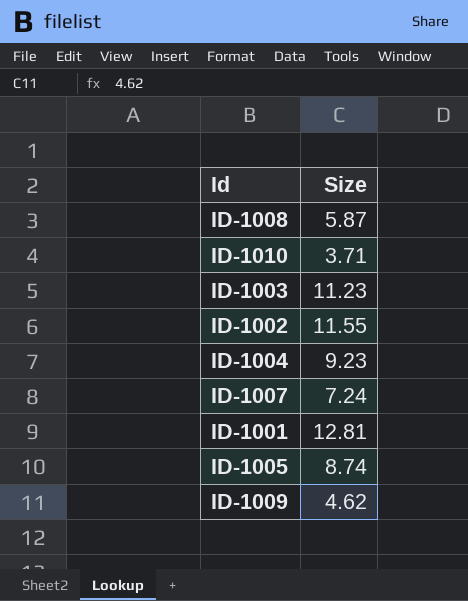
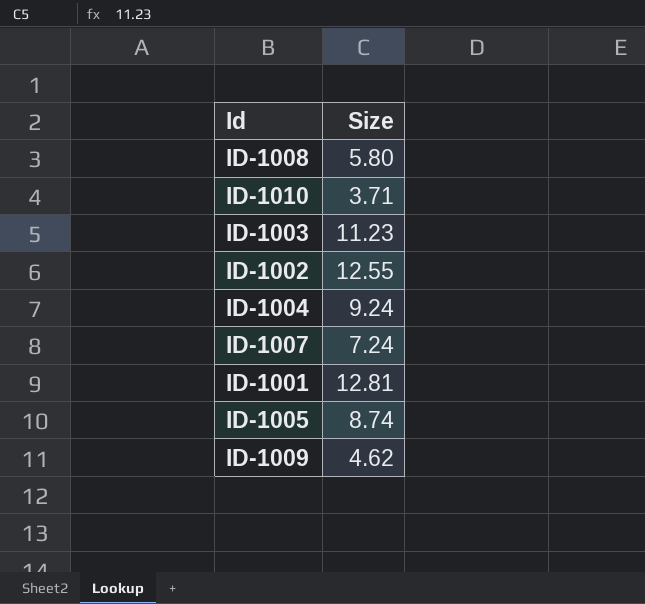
ID-1008 | Size: 5.87 -> 5.80
ID-1002 | Size: 11.55 -> 12.55
ID-1004 | Size: 9.23 -> 9.24

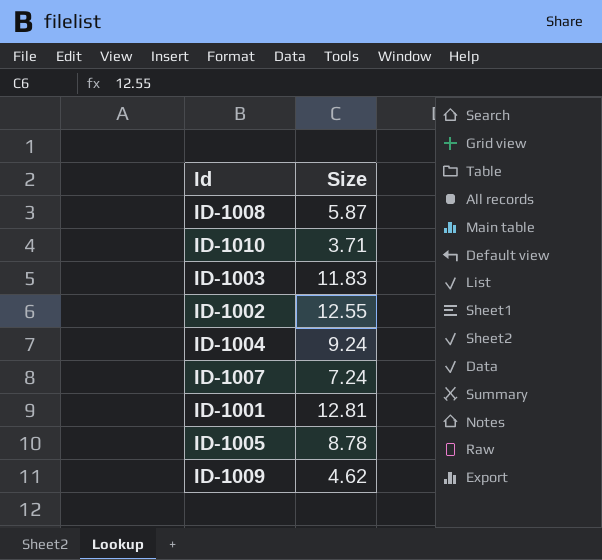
ID-1008 | Size: 5.80 -> 5.87
ID-1003 | Size: 11.23 -> 11.83
ID-1005 | Size: 8.74 -> 8.78

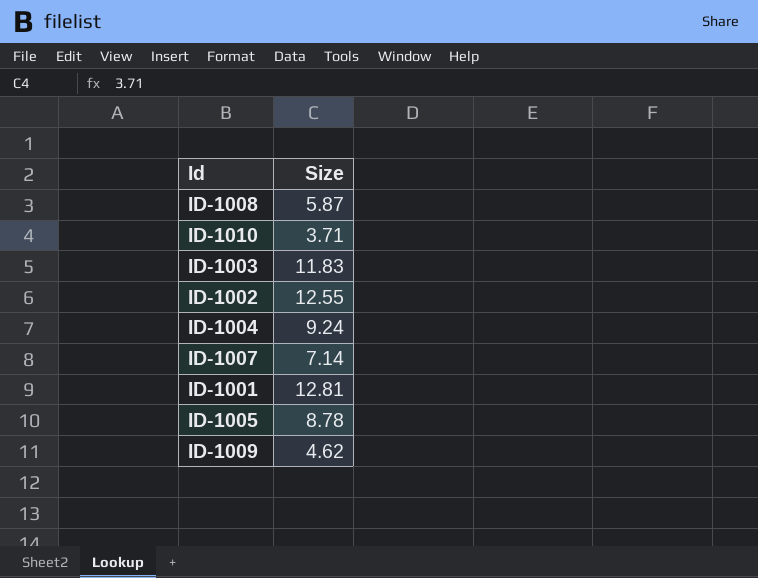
ID-1007 | Size: 7.24 -> 7.14

